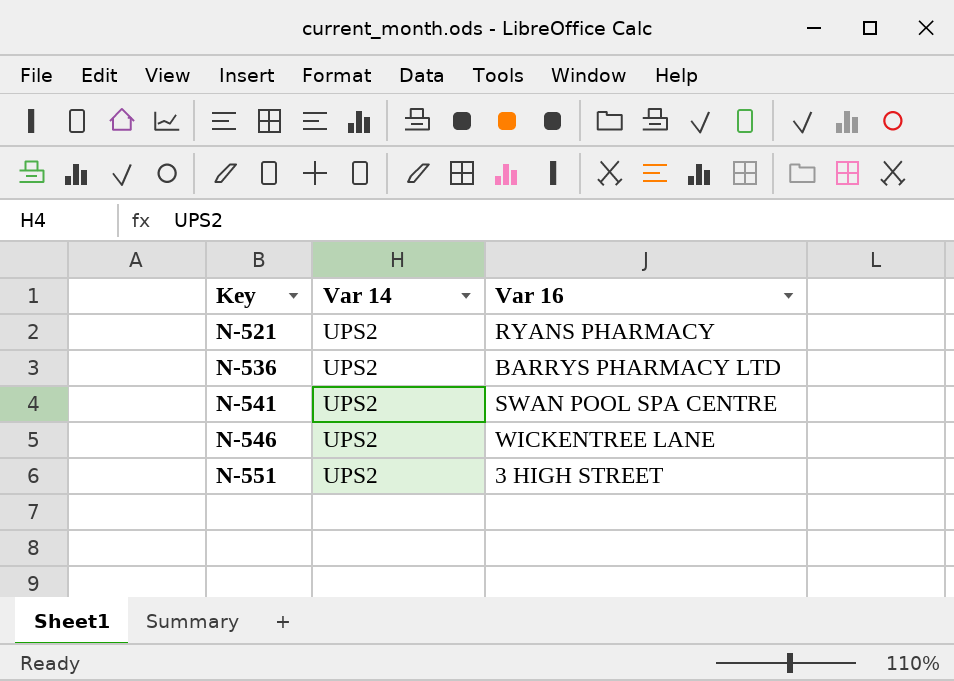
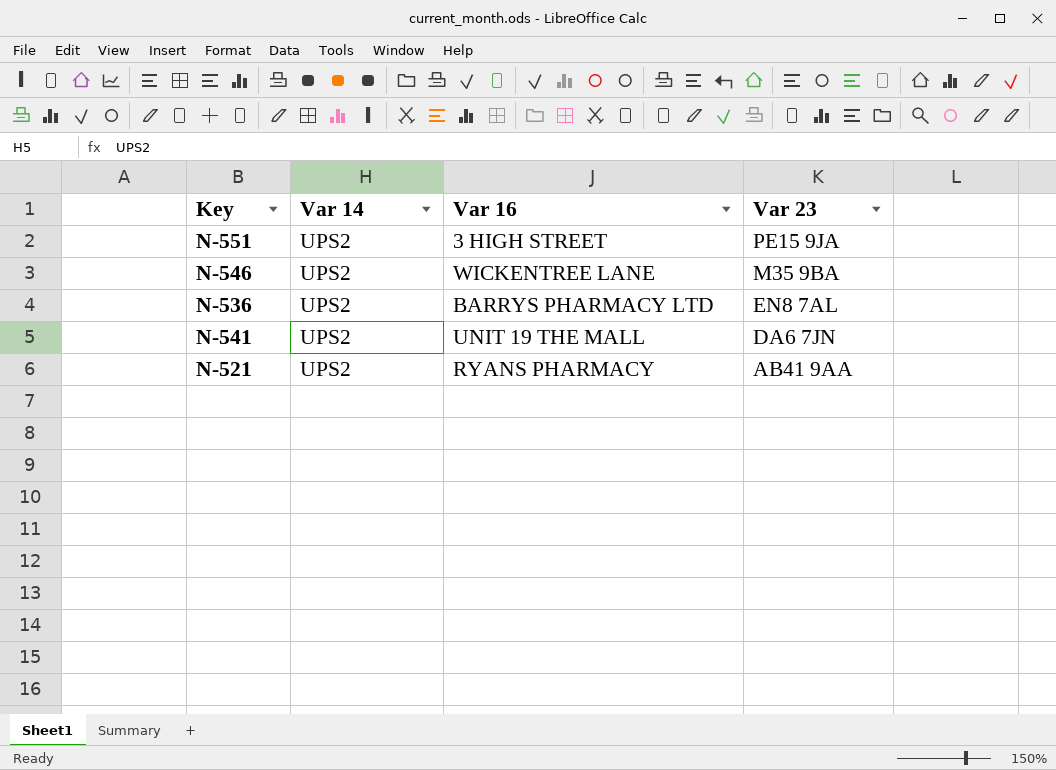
row order: Key ascending -> Var 23 descending
column Var 23 | position: none -> 4
N-541 | Var 16: SWAN POOL SPA CENTRE -> UNIT 19 THE MALL

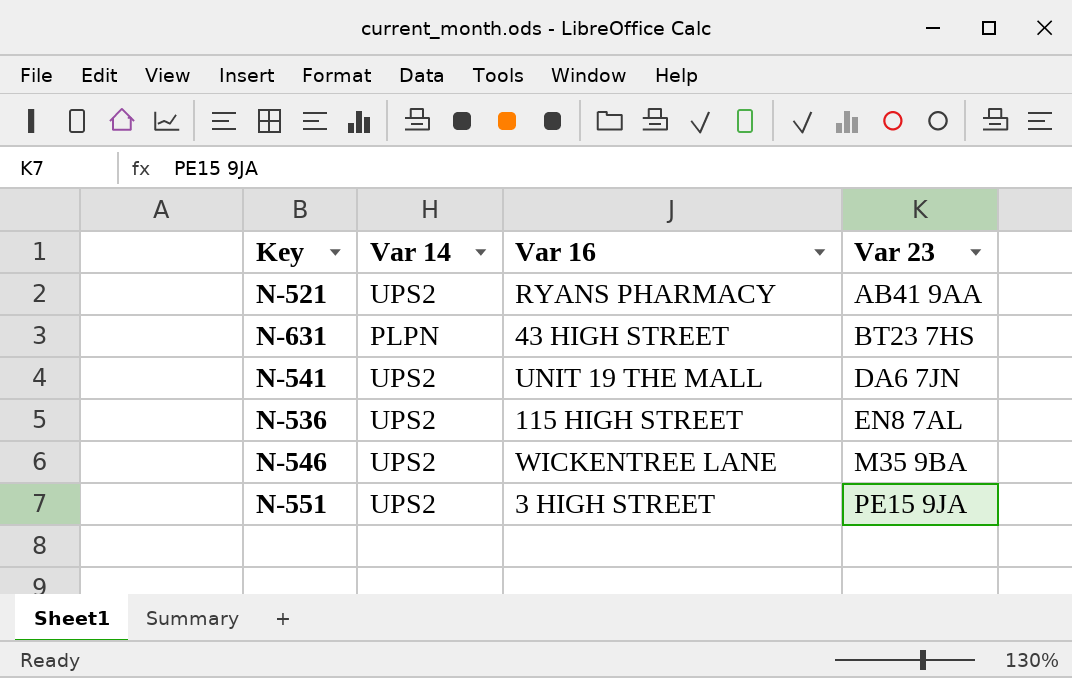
row order: Var 23 descending -> Var 23 ascending
row N-631: none -> PLPN | 43 HIGH STREET | BT23 7HS
N-536 | Var 16: BARRYS PHARMACY LTD -> 115 HIGH STREET

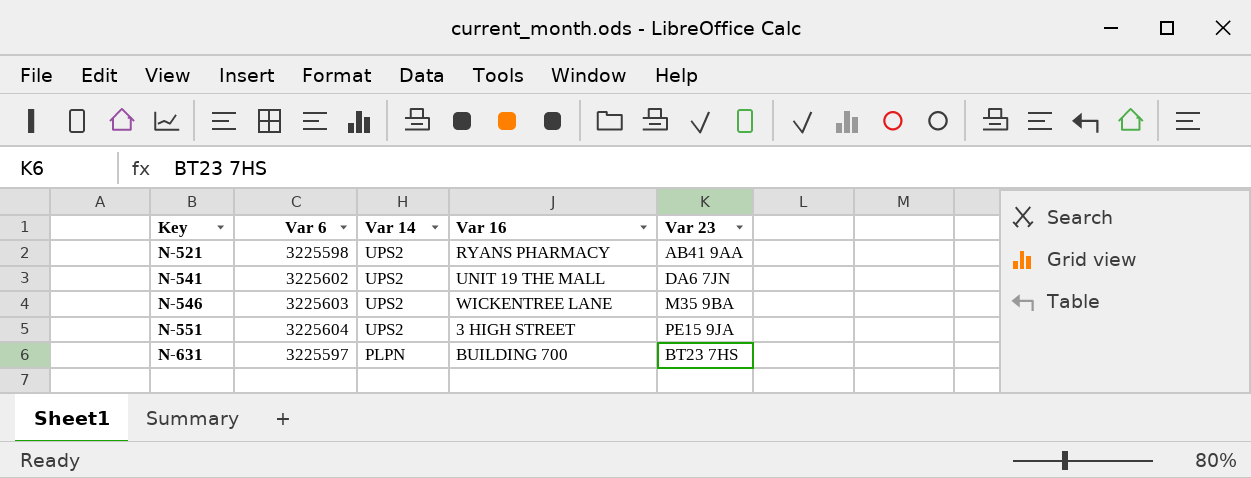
row order: Var 23 ascending -> Key ascending
column Var 6 | position: none -> 2
row N-536: UPS2 | 115 HIGH STREET | EN8 7AL -> none
N-631 | Var 16: 43 HIGH STREET -> BUILDING 700

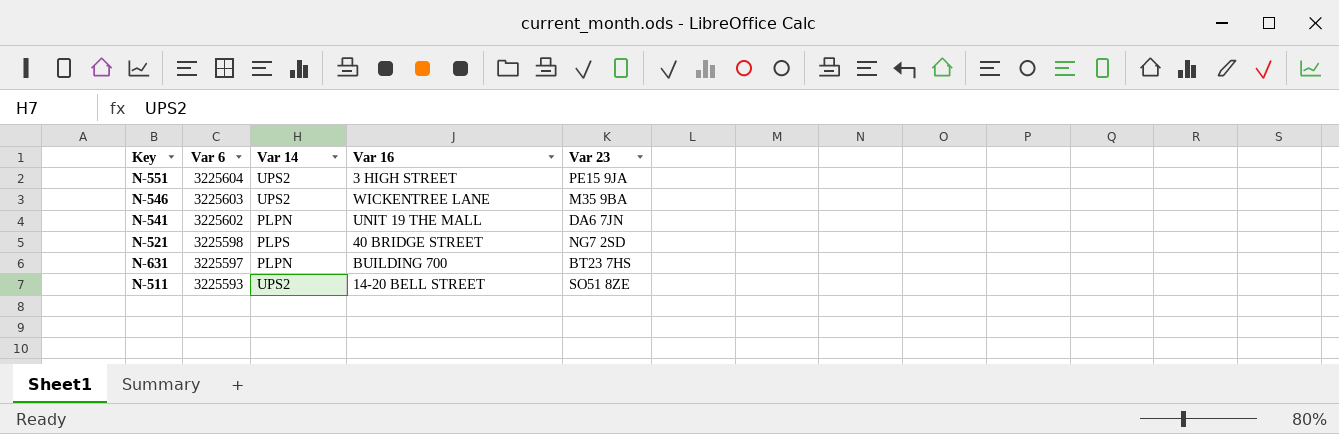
row order: Key ascending -> Var 6 descending
N-541 | Var 14: UPS2 -> PLPN
N-521 | Var 14: UPS2 -> PLPS
N-521 | Var 16: RYANS PHARMACY -> 40 BRIDGE STREET
N-521 | Var 23: AB41 9AA -> NG7 2SD
row N-511: none -> 3225593 | UPS2 | 14-20 BELL STREET | SO51 8ZE

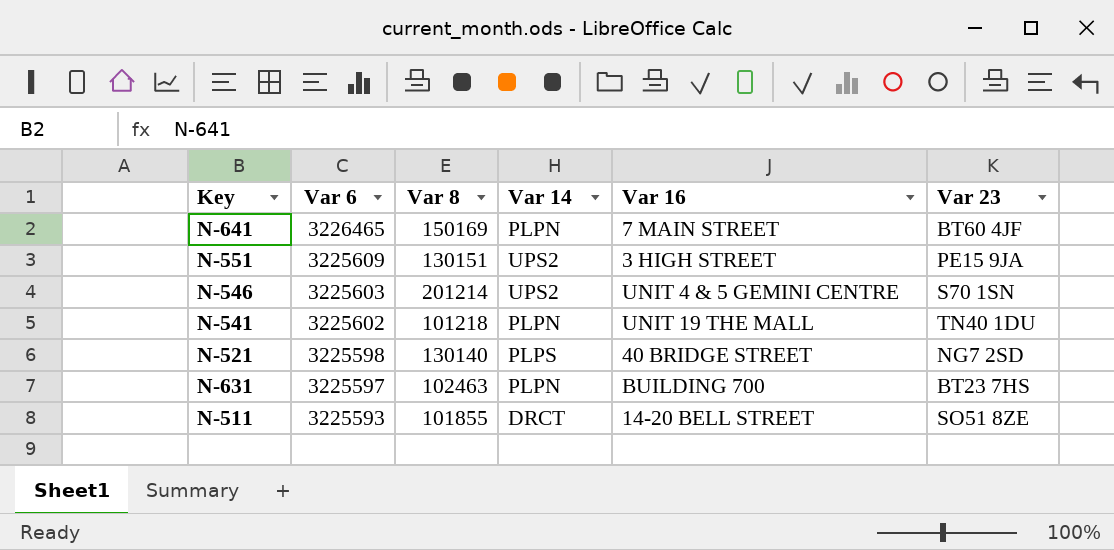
column Var 8 | position: none -> 3
row N-641: none -> 3226465 | 150169 | PLPN | 7 MAIN STREET | BT60 4JF
N-551 | Var 6: 3225604 -> 3225609
N-546 | Var 16: WICKENTREE LANE -> UNIT 4 & 5 GEMINI CENTRE
N-546 | Var 23: M35 9BA -> S70 1SN
N-541 | Var 23: DA6 7JN -> TN40 1DU
N-511 | Var 14: UPS2 -> DRCT

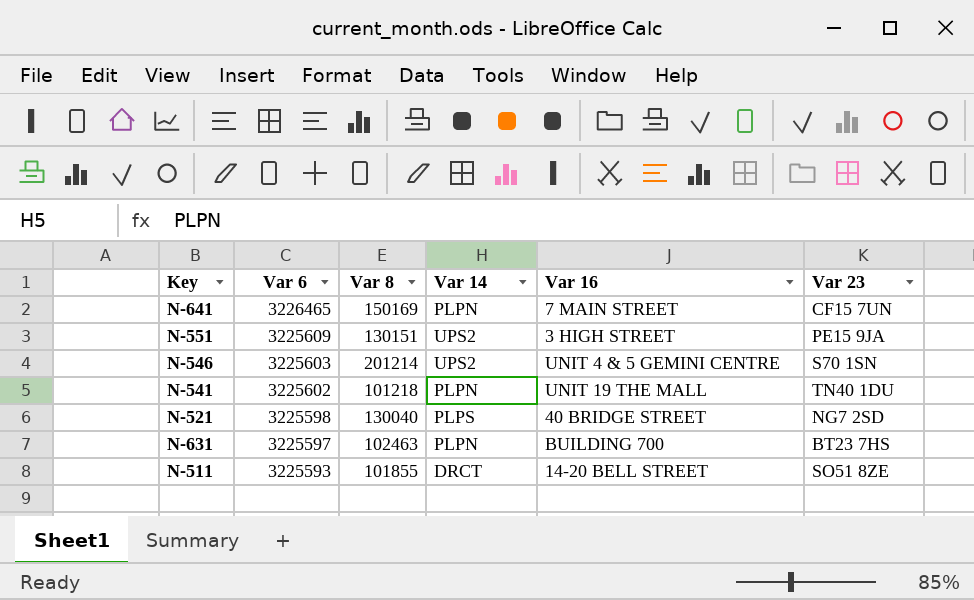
N-641 | Var 23: BT60 4JF -> CF15 7UN
N-521 | Var 8: 130140 -> 130040

